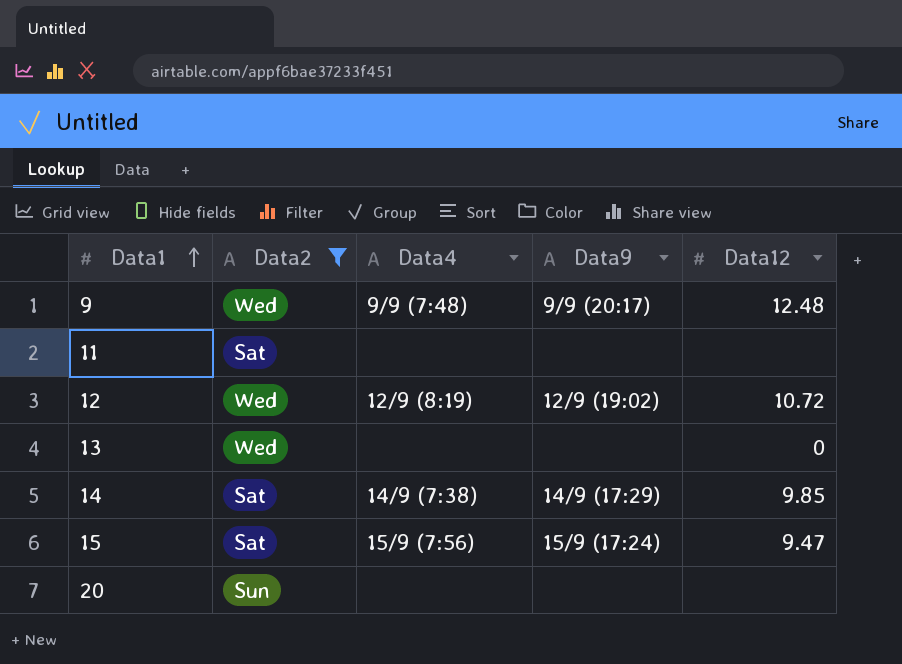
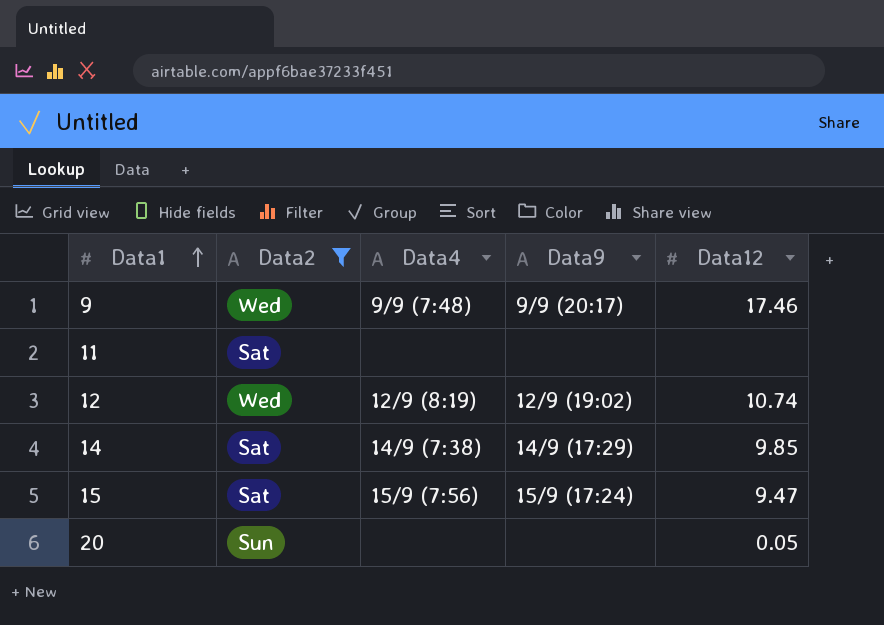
row 13: Wed | none | none | 0 -> none
9 | Data12: 12.48 -> 17.46
12 | Data12: 10.72 -> 10.74
20 | Data12: none -> 0.05

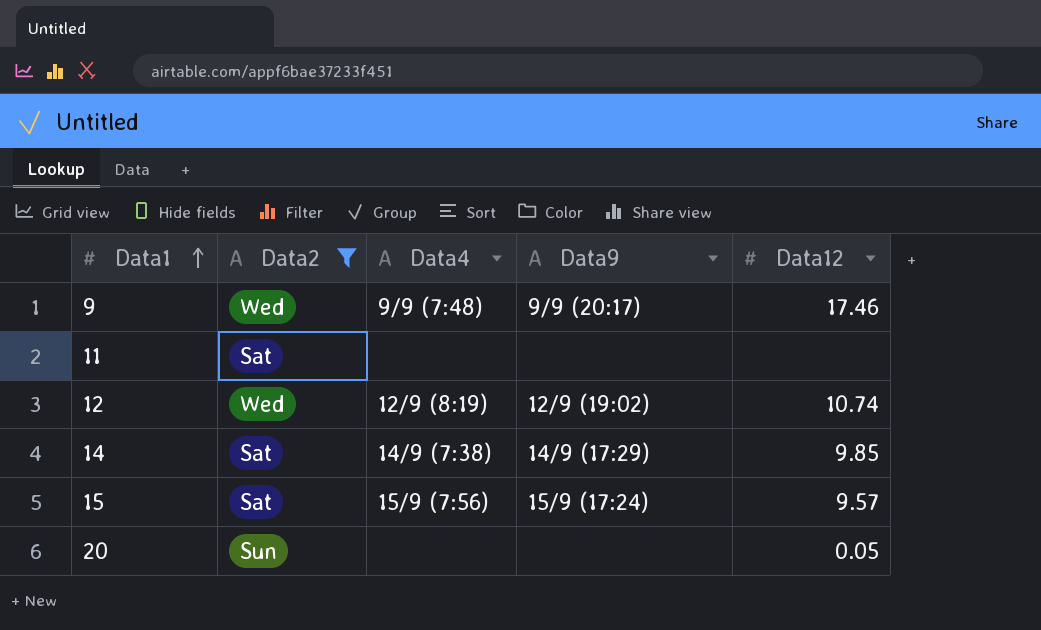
15 | Data12: 9.47 -> 9.57

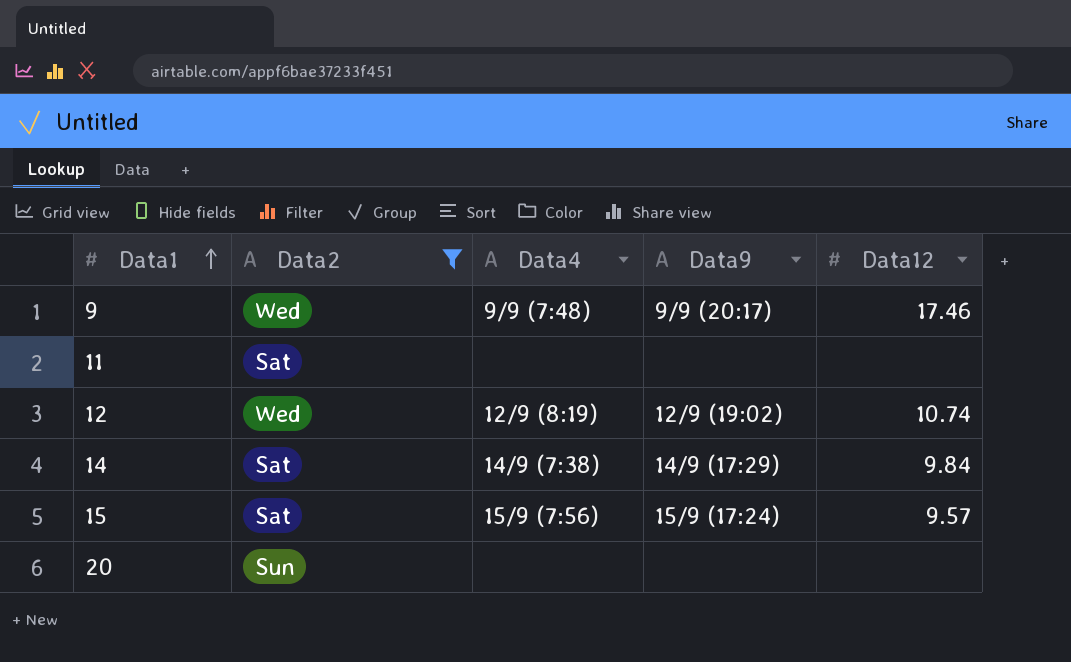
14 | Data12: 9.85 -> 9.84
20 | Data12: 0.05 -> none

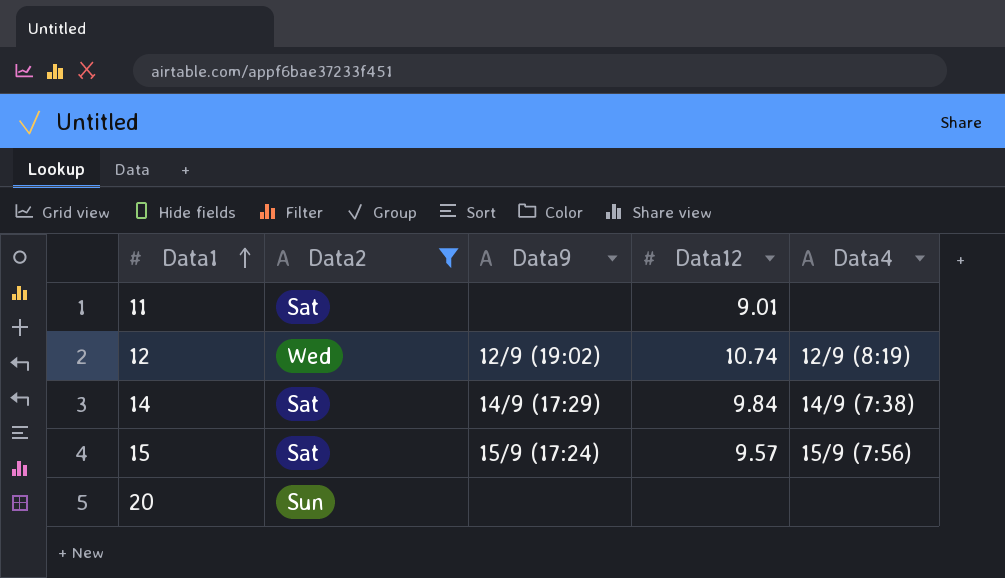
column Data4 | position: 3 -> 5
row 9: Wed | 9/9 (7:48) | 9/9 (20:17) | 17.46 -> none
11 | Data12: none -> 9.01

